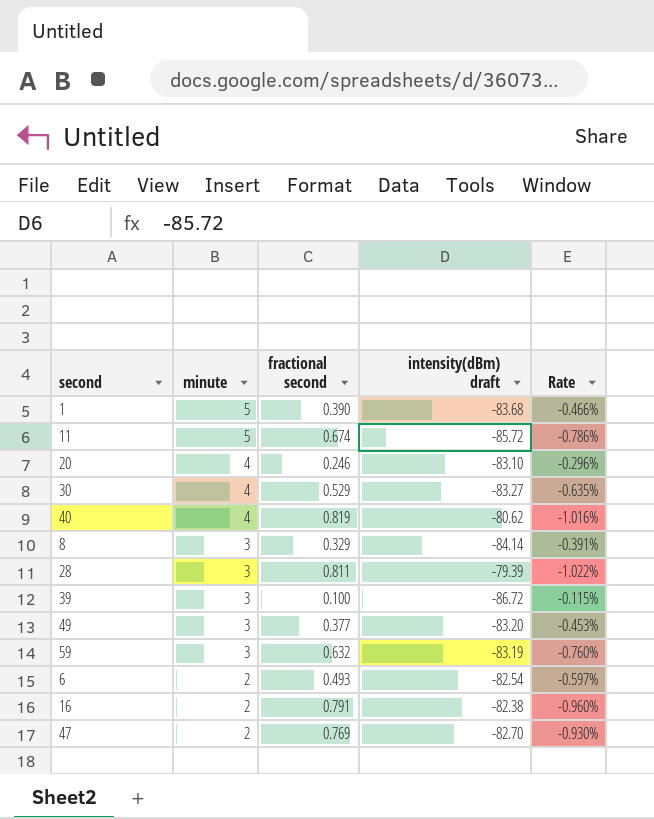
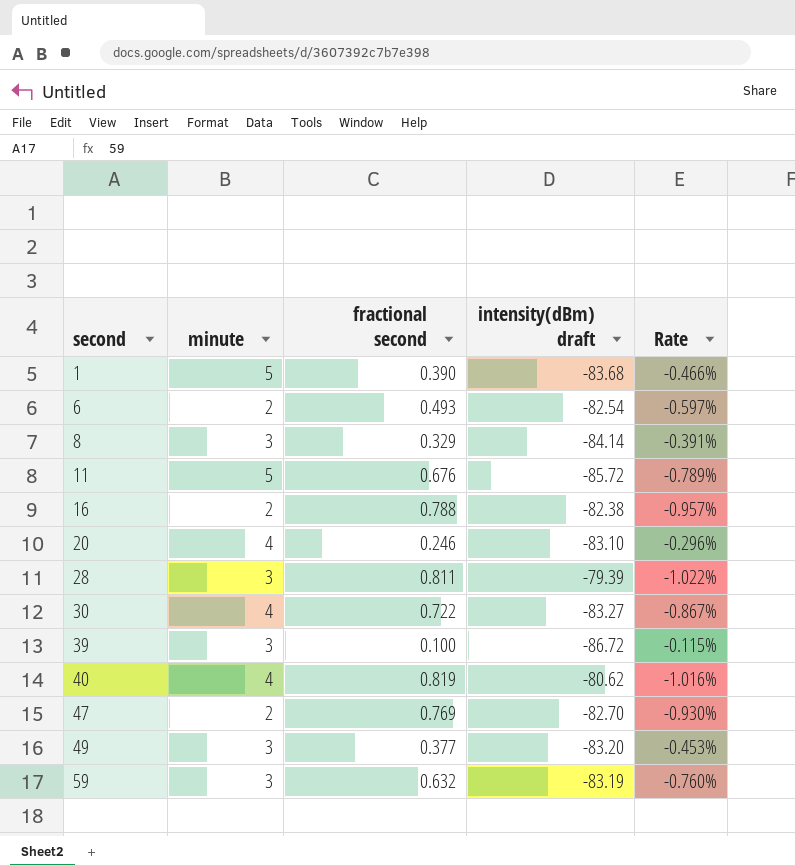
row order: minute descending -> second ascending
11 | fractional second: 0.674 -> 0.676
11 | Rate: -0.786% -> -0.789%
16 | fractional second: 0.791 -> 0.788
16 | Rate: -0.960% -> -0.957%
30 | fractional second: 0.529 -> 0.722
30 | Rate: -0.635% -> -0.867%

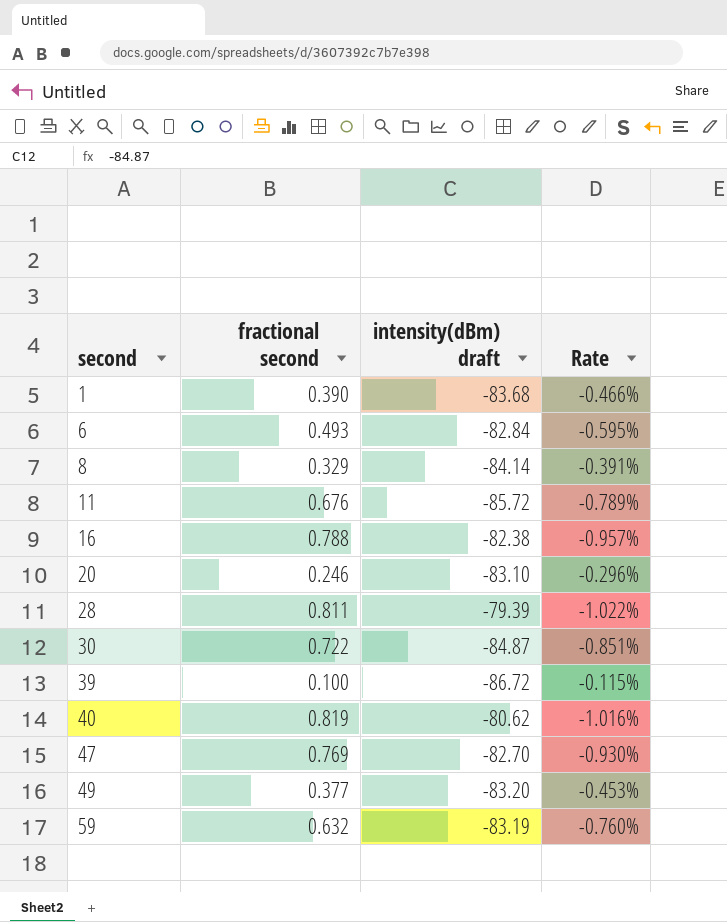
column minute | position: 2 -> none
6 | intensity(dBm) draft: -82.54 -> -82.84
6 | Rate: -0.597% -> -0.595%
30 | intensity(dBm) draft: -83.27 -> -84.87
30 | Rate: -0.867% -> -0.851%

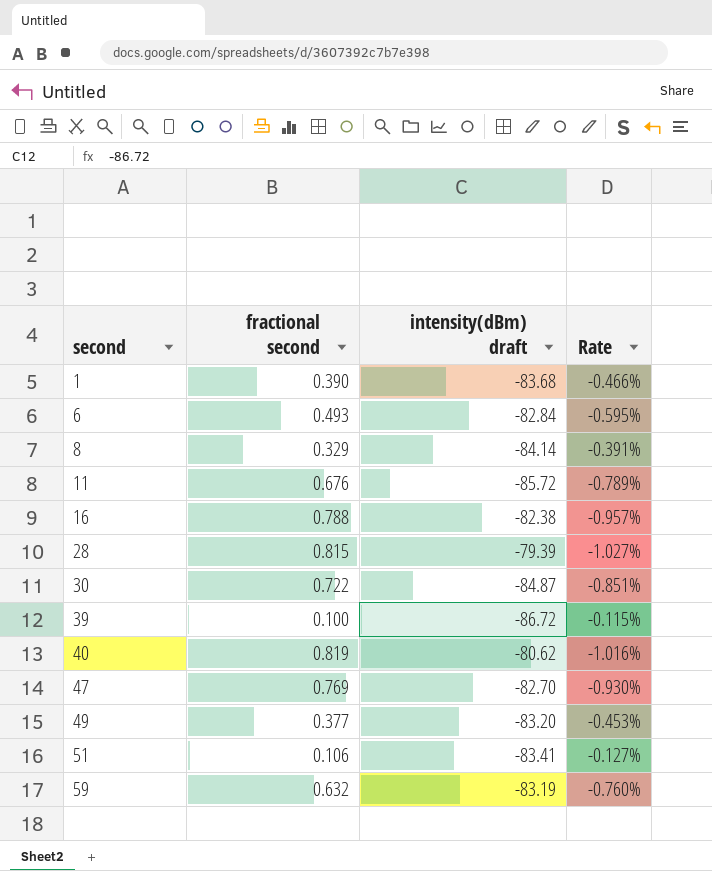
row 20: 0.246 | -83.10 | -0.296% -> none
28 | fractional second: 0.811 -> 0.815
28 | Rate: -1.022% -> -1.027%
row 51: none -> 0.106 | -83.41 | -0.127%

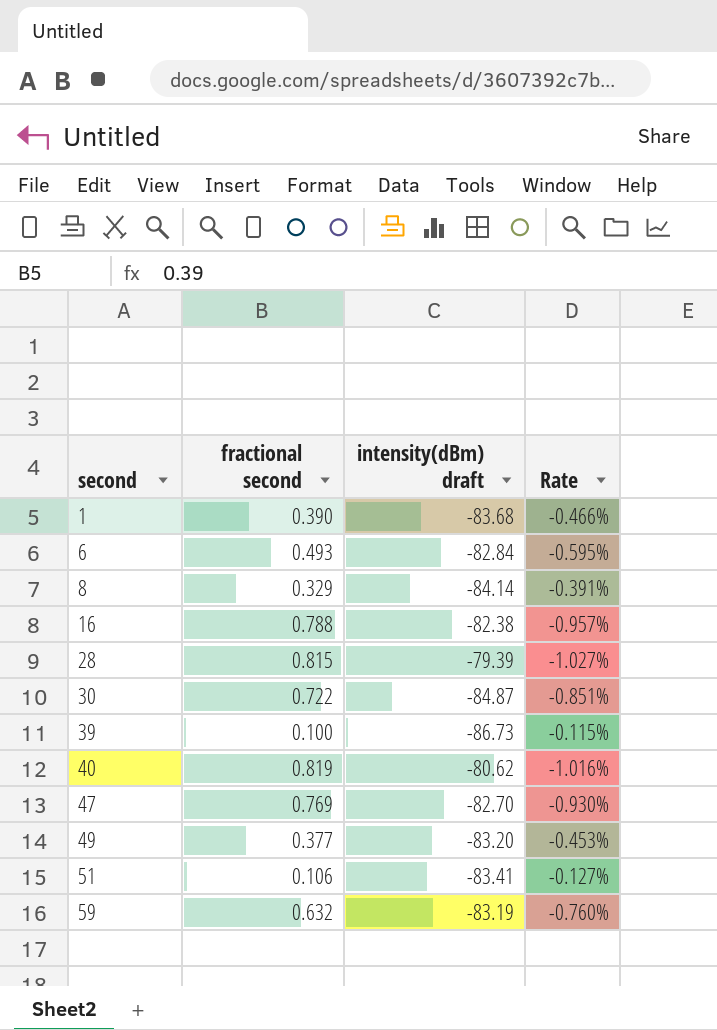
row 11: 0.676 | -85.72 | -0.789% -> none
39 | intensity(dBm) draft: -86.72 -> -86.73

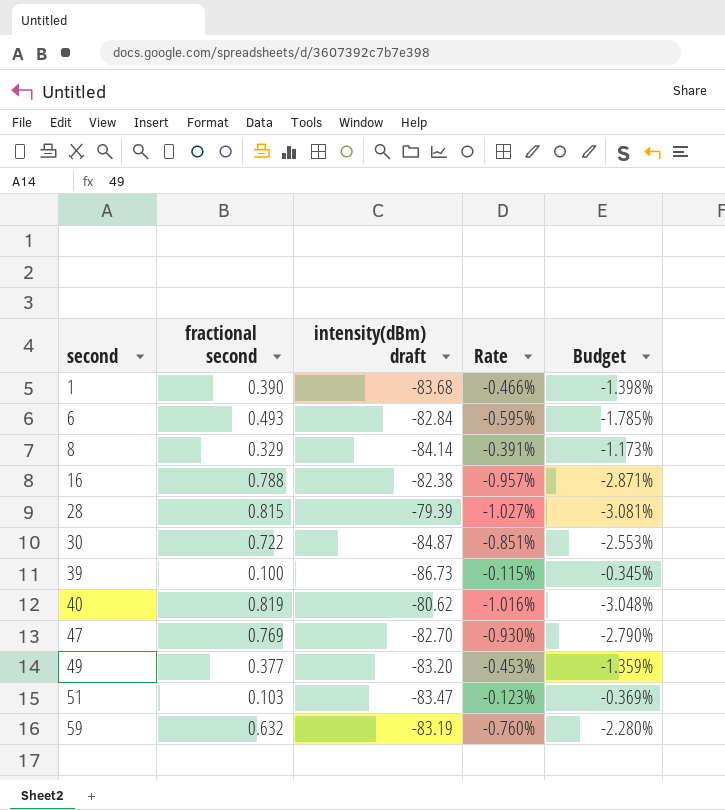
column Budget | formula: none -> [Rate] * 3
51 | fractional second: 0.106 -> 0.103
51 | intensity(dBm) draft: -83.41 -> -83.47
51 | Rate: -0.127% -> -0.123%

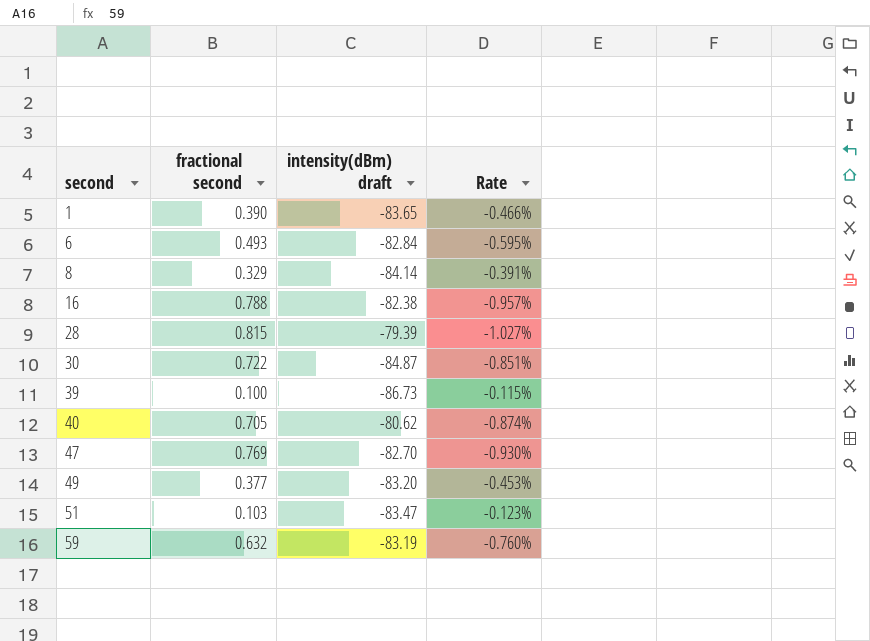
column Budget | formula: [Rate] * 3 -> none
1 | intensity(dBm) draft: -83.68 -> -83.65
40 | fractional second: 0.819 -> 0.705
40 | Rate: -1.016% -> -0.874%

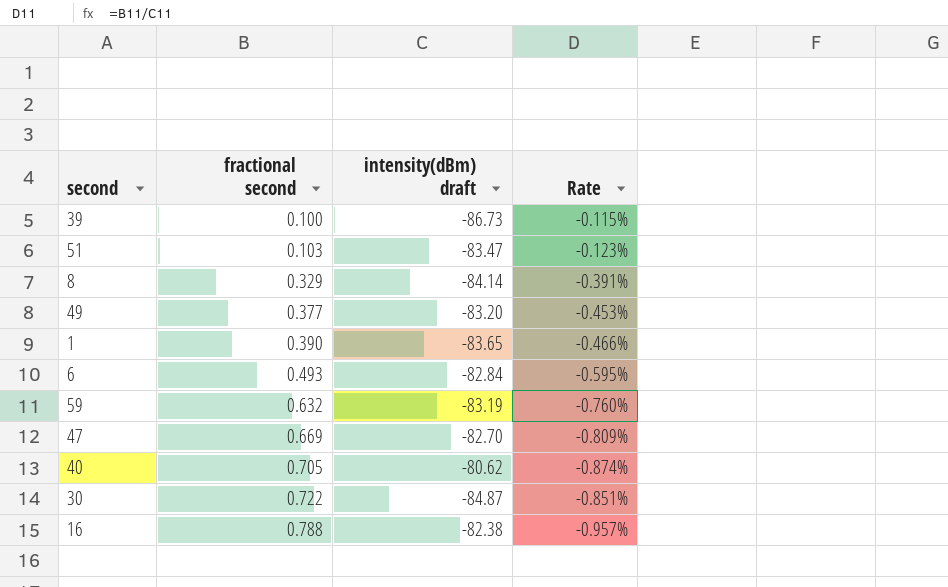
row order: second ascending -> fractional second ascending
row 28: 0.815 | -79.39 | -1.027% -> none
47 | fractional second: 0.769 -> 0.669
47 | Rate: -0.930% -> -0.809%

